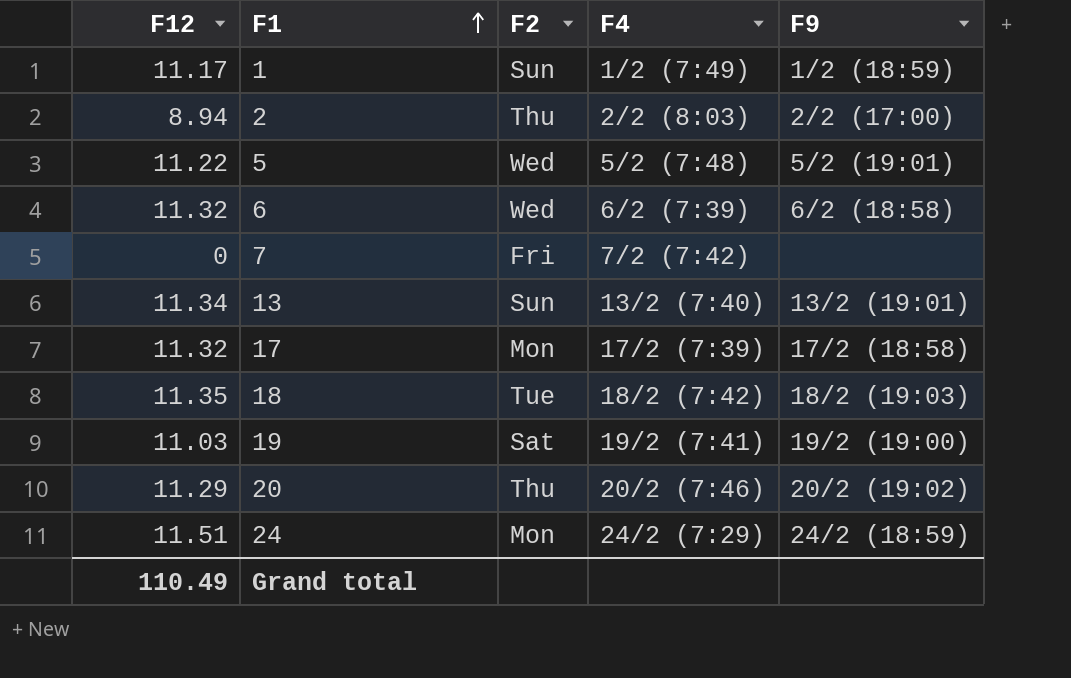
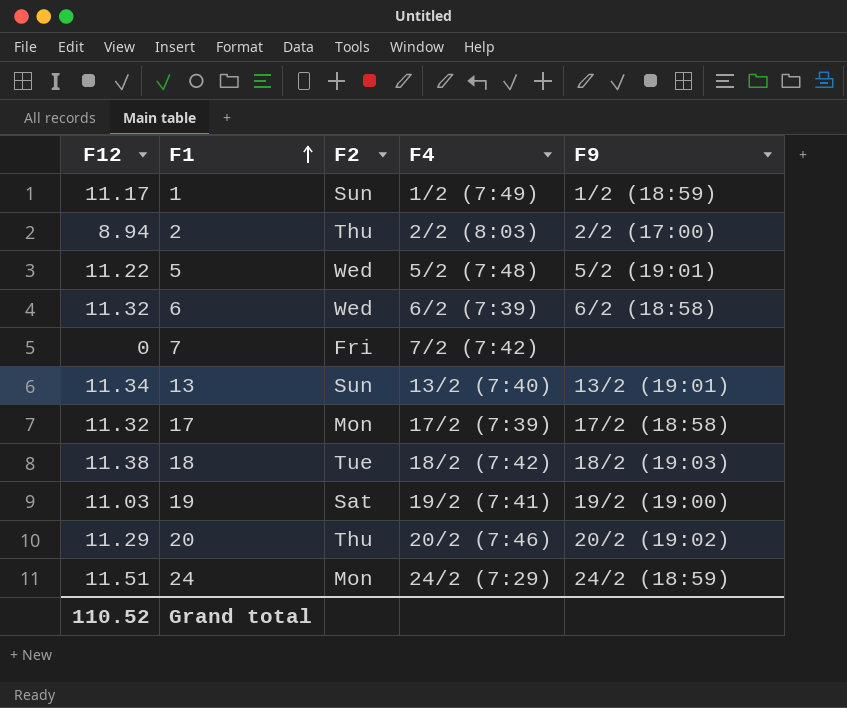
18 | F12: 11.35 -> 11.38
Grand total | F12: 110.49 -> 110.52

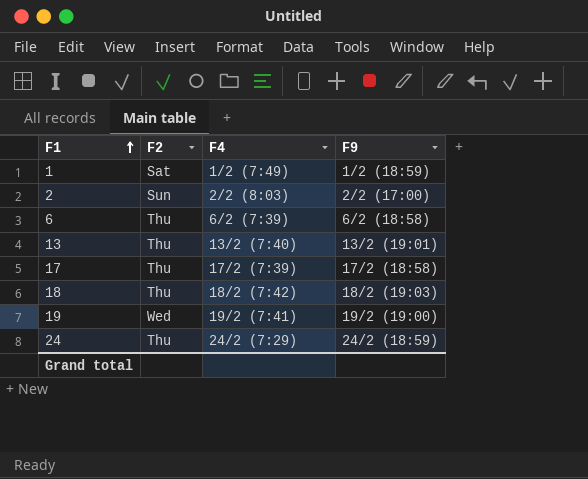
column F12 | position: 1 -> none
row 5: 11.22 | Wed | 5/2 (7:48) | 5/2 (19:01) -> none
row 7: 0 | Fri | 7/2 (7:42) | none -> none
row 20: 11.29 | Thu | 20/2 (7:46) | 20/2 (19:02) -> none
1 | F2: Sun -> Sat
2 | F2: Thu -> Sun
6 | F2: Wed -> Thu
13 | F2: Sun -> Thu
17 | F2: Mon -> Thu
18 | F2: Tue -> Thu
19 | F2: Sat -> Wed
24 | F2: Mon -> Thu

